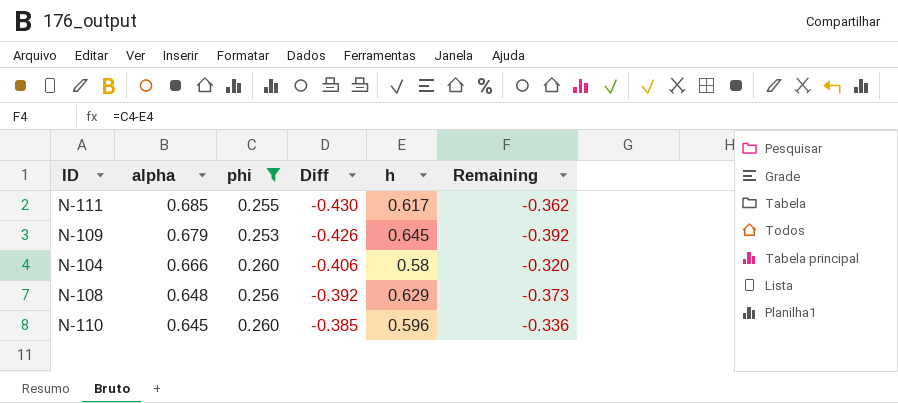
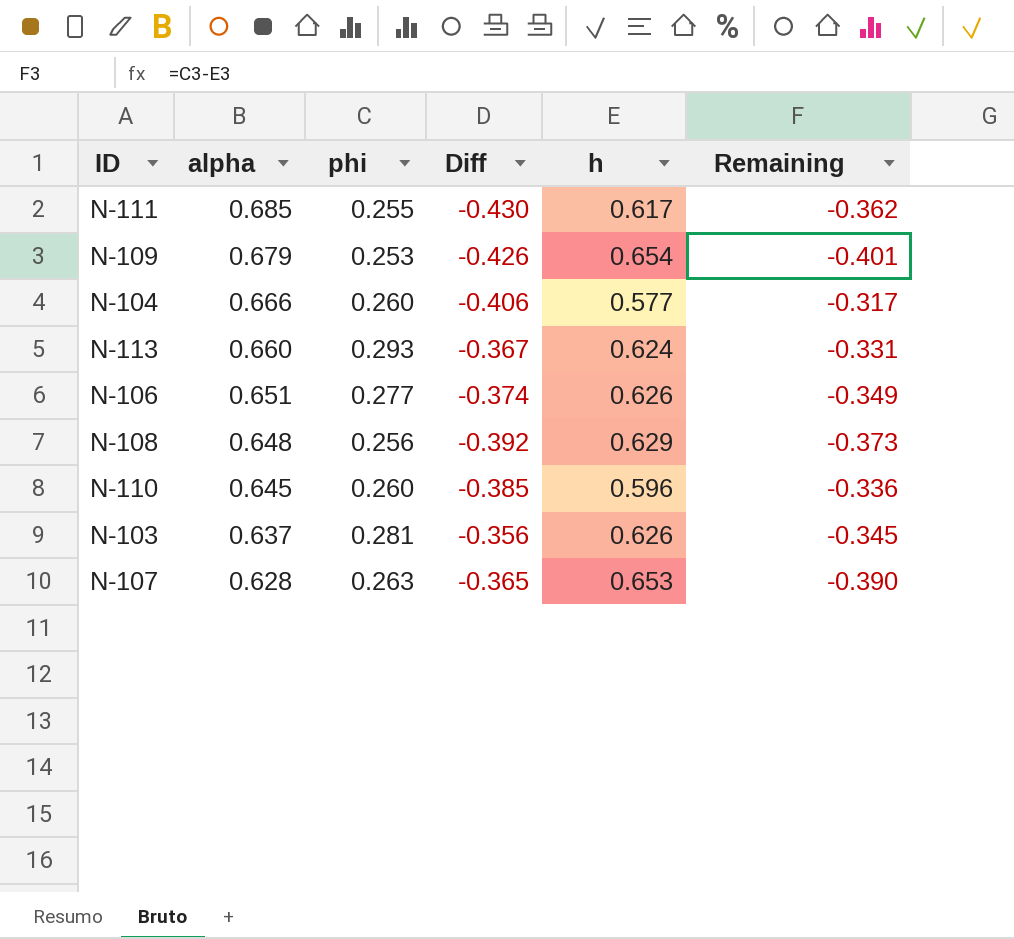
filter: phi <= 0.260 -> none
N-109 | h: 0.645 -> 0.654
N-109 | Remaining: -0.392 -> -0.401
N-104 | h: 0.58 -> 0.577
N-104 | Remaining: -0.320 -> -0.317

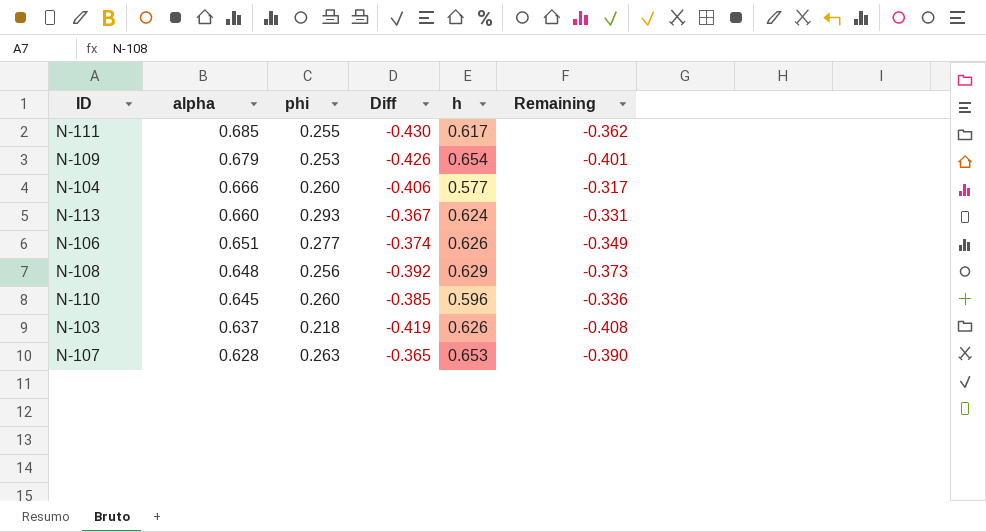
N-103 | phi: 0.281 -> 0.218
N-103 | Diff: -0.356 -> -0.419
N-103 | Remaining: -0.345 -> -0.408

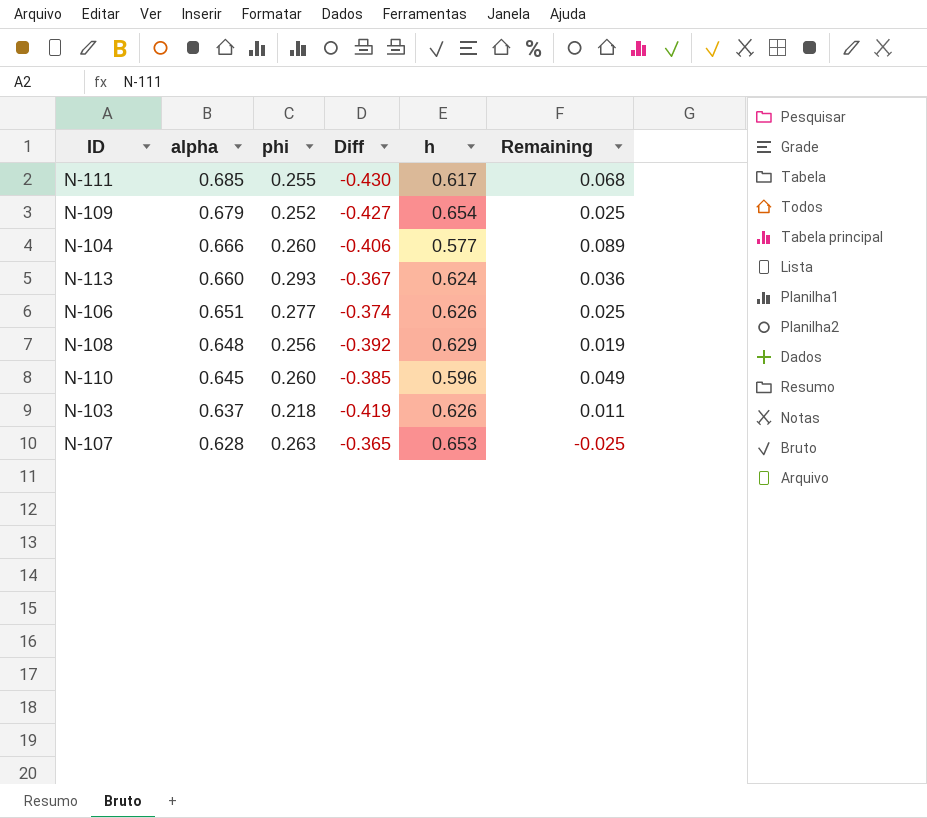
column Remaining | formula: [phi] - [h] -> [alpha] - [h]
N-109 | phi: 0.253 -> 0.252
N-109 | Diff: -0.426 -> -0.427

